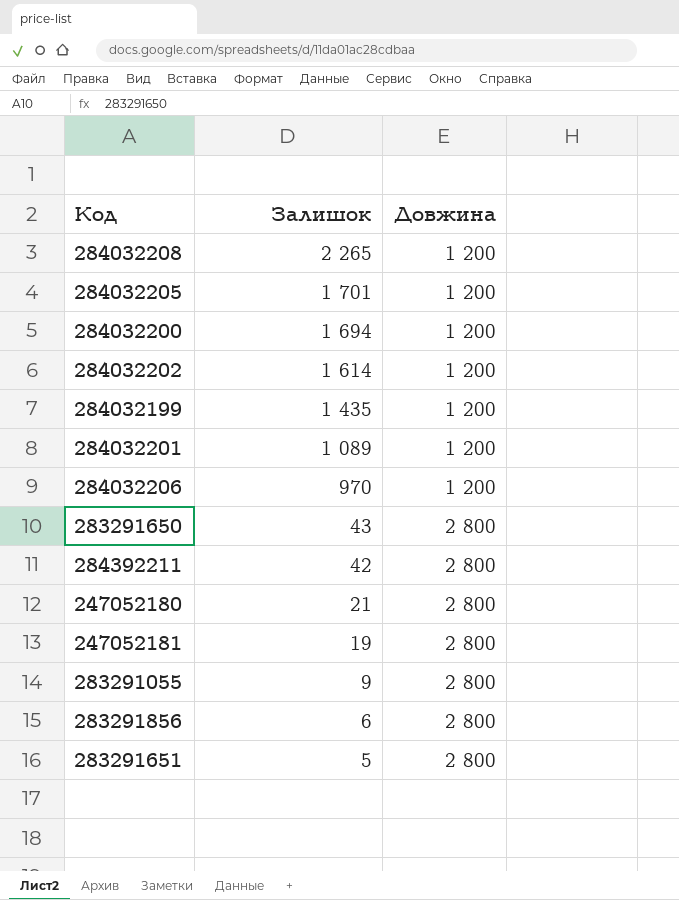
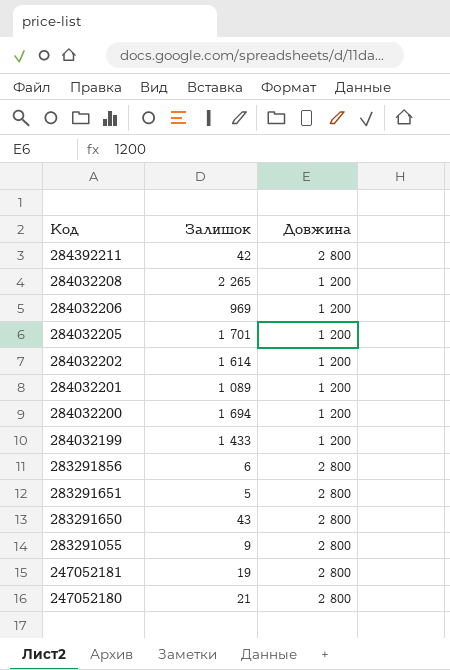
row order: Залишок descending -> Код descending
284032206 | Залишок: 970 -> 969
284032199 | Залишок: 1 435 -> 1 433

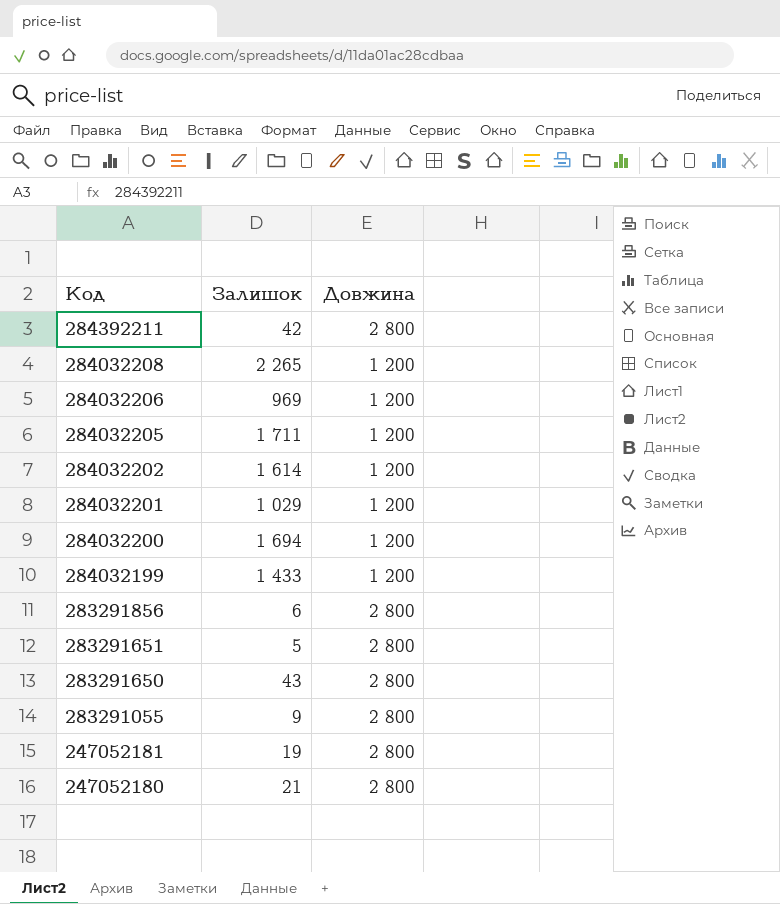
284032205 | Залишок: 1 701 -> 1 711
284032201 | Залишок: 1 089 -> 1 029

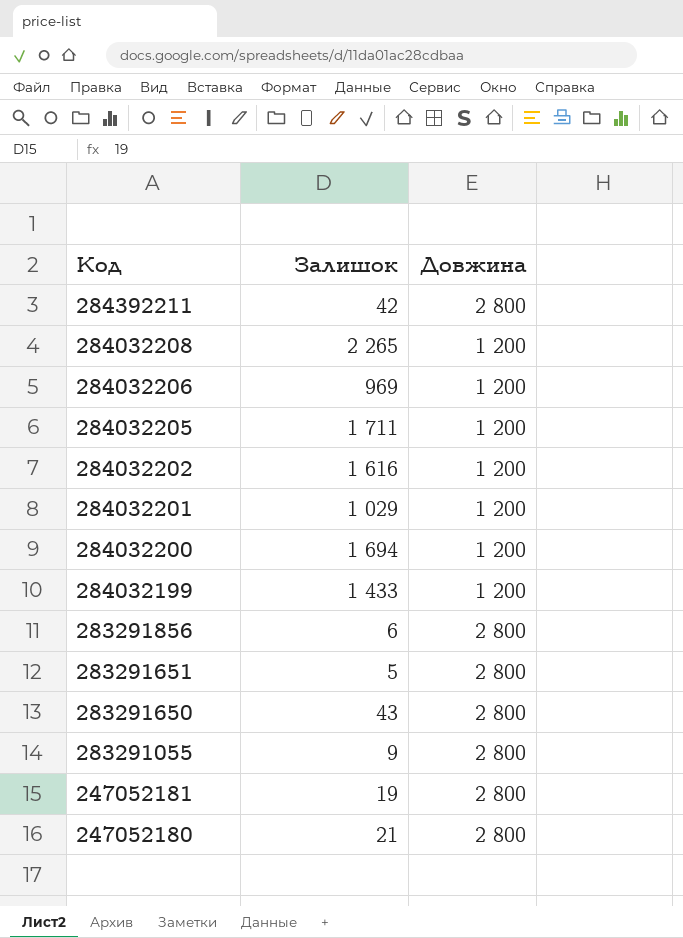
284032202 | Залишок: 1 614 -> 1 616

